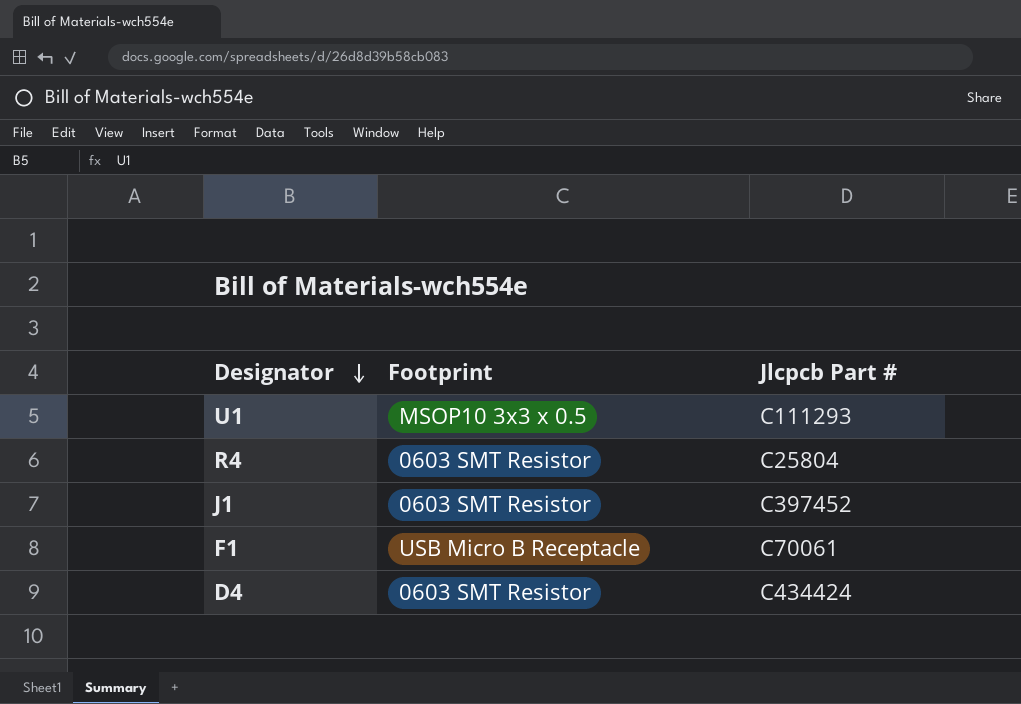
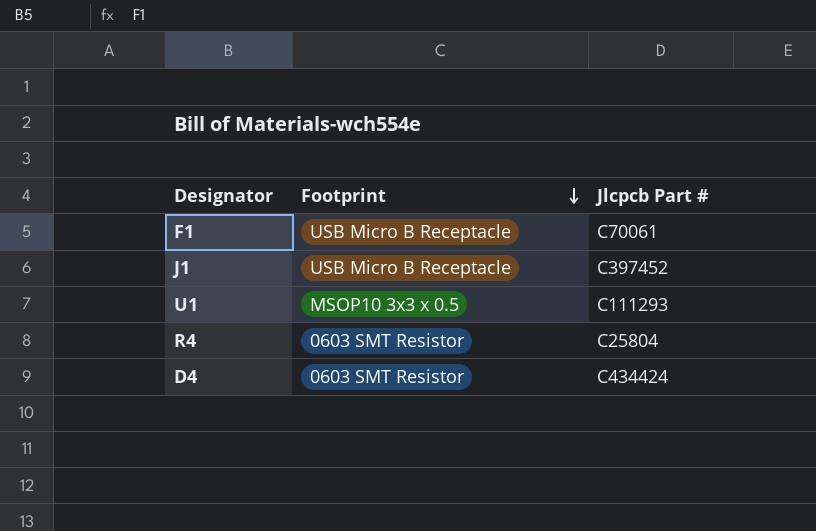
row order: Designator descending -> Footprint descending
J1 | Footprint: 0603 SMT Resistor -> USB Micro B Receptacle

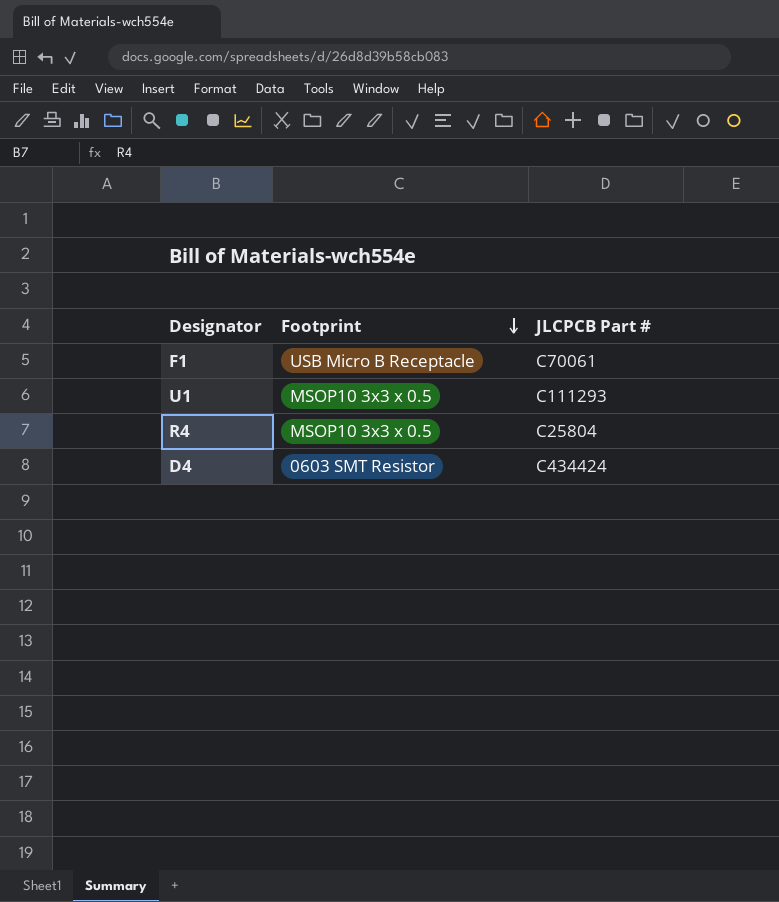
column name: Jlcpcb Part # -> JLCPCB Part #
row J1: USB Micro B Receptacle | C397452 -> none
R4 | Footprint: 0603 SMT Resistor -> MSOP10 3x3 x 0.5

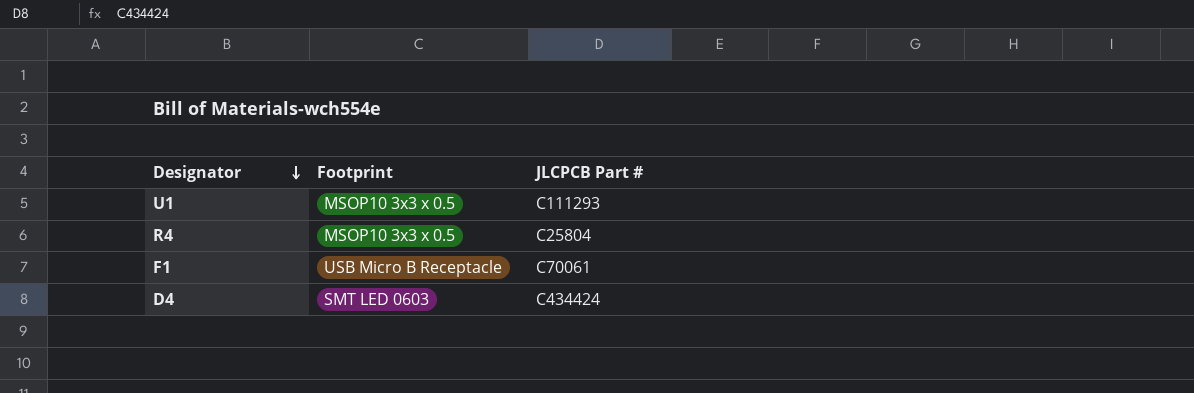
row order: Footprint descending -> Designator descending
D4 | Footprint: 0603 SMT Resistor -> SMT LED 0603

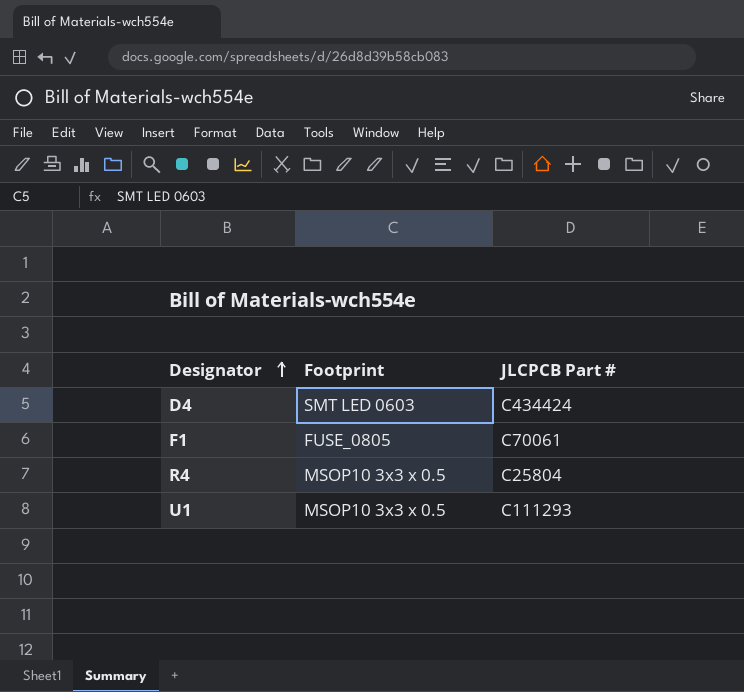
row order: Designator descending -> Designator ascending
F1 | Footprint: USB Micro B Receptacle -> FUSE_0805

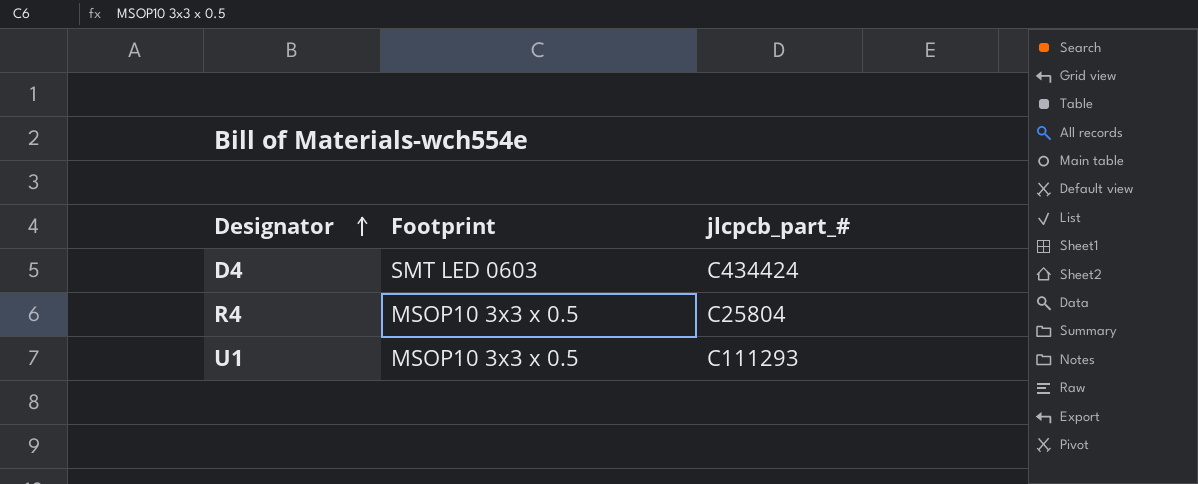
column name: JLCPCB Part # -> jlcpcb_part_#
row F1: FUSE_0805 | C70061 -> none

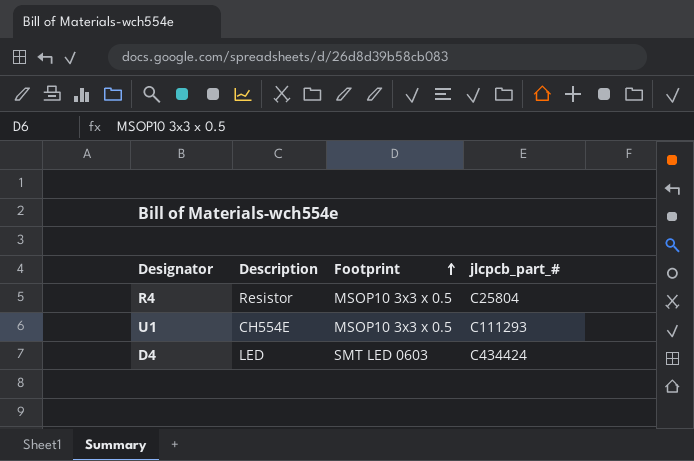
row order: Designator ascending -> Footprint ascending
column Description | position: none -> 2

